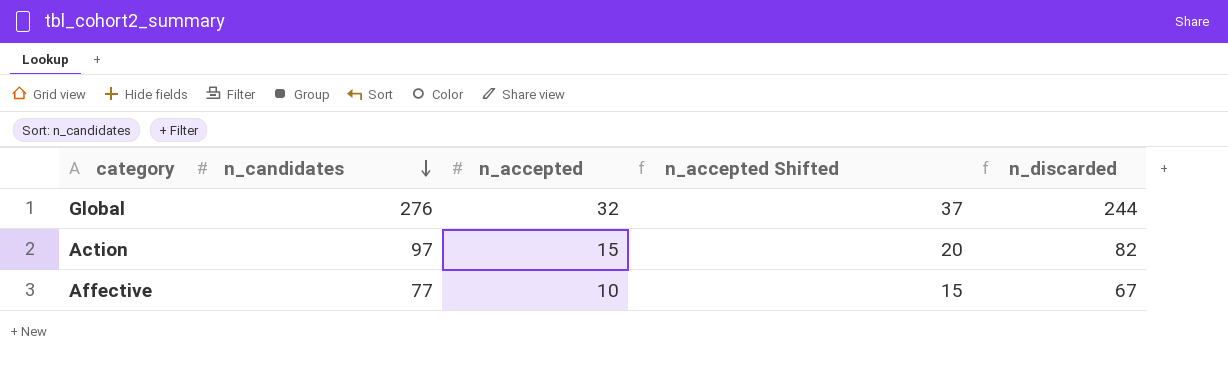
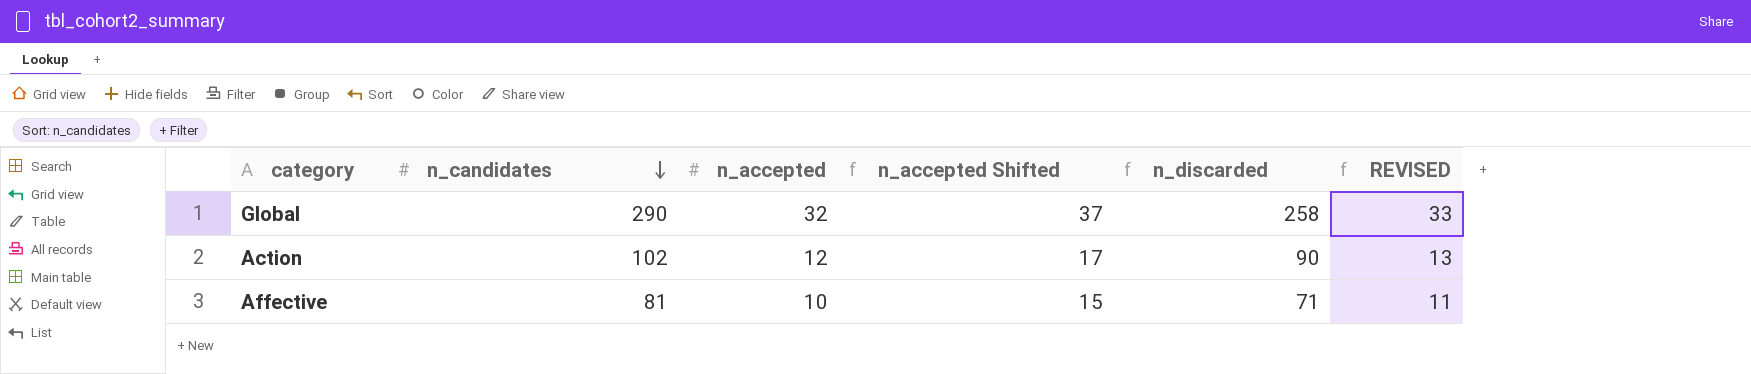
column REVISED | formula: none -> [n_accepted] + 1
Global | n_candidates: 276 -> 290
Global | n_discarded: 244 -> 258
Action | n_candidates: 97 -> 102
Action | n_accepted: 15 -> 12
Action | n_accepted Shifted: 20 -> 17
Action | n_discarded: 82 -> 90
Affective | n_candidates: 77 -> 81
Affective | n_discarded: 67 -> 71

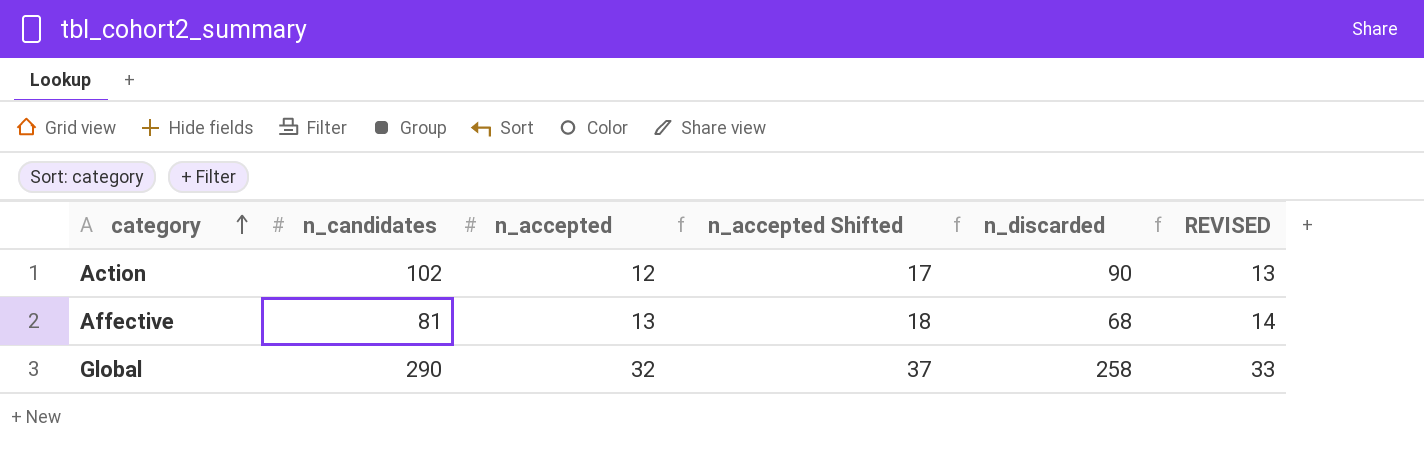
row order: n_candidates descending -> category ascending
Affective | n_accepted: 10 -> 13
Affective | n_accepted Shifted: 15 -> 18
Affective | n_discarded: 71 -> 68
Affective | REVISED: 11 -> 14

